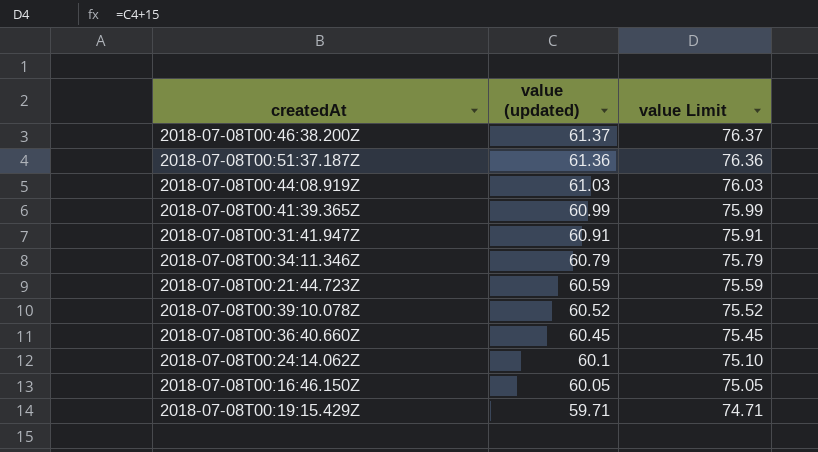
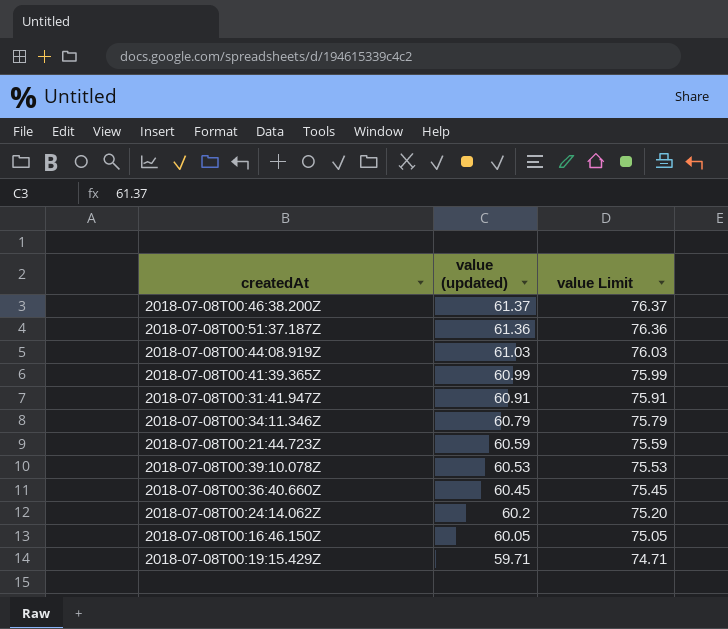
2018-07-08T00:39:10.078Z | value (updated): 60.52 -> 60.53
2018-07-08T00:39:10.078Z | value Limit: 75.52 -> 75.53
2018-07-08T00:24:14.062Z | value (updated): 60.1 -> 60.2
2018-07-08T00:24:14.062Z | value Limit: 75.10 -> 75.20

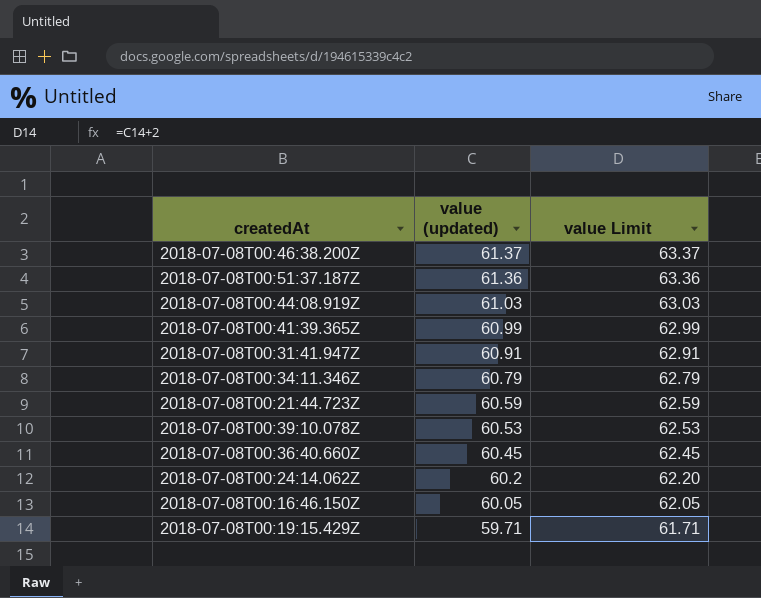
column value Limit | formula: [value (updated)] + 15 -> [value (updated)] + 2

